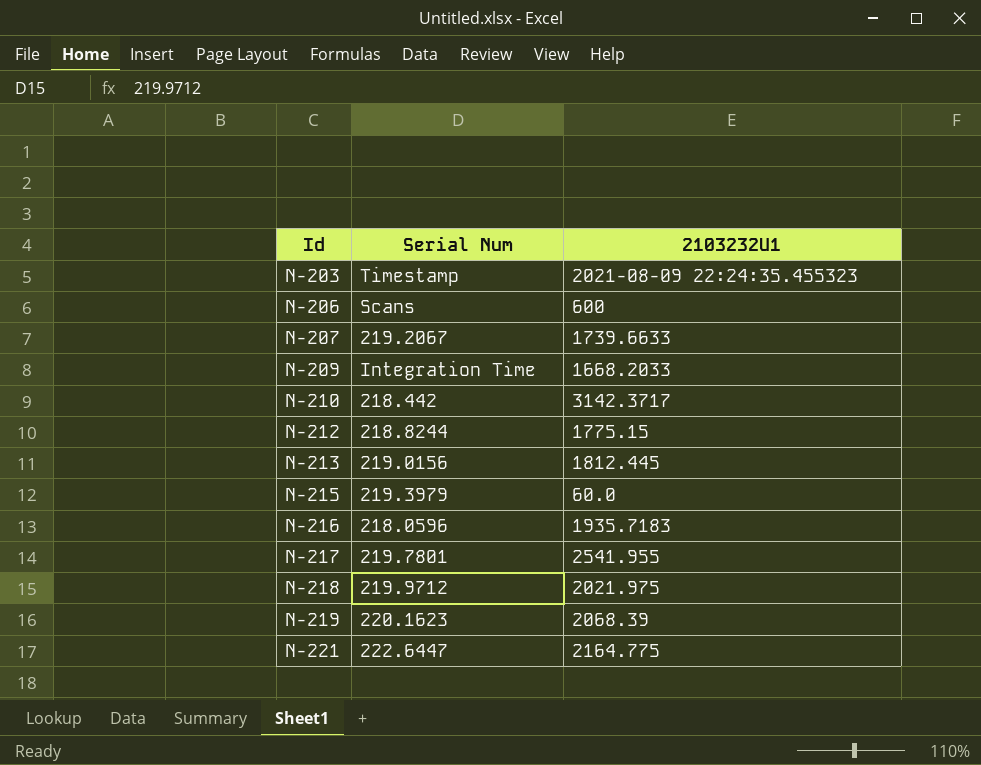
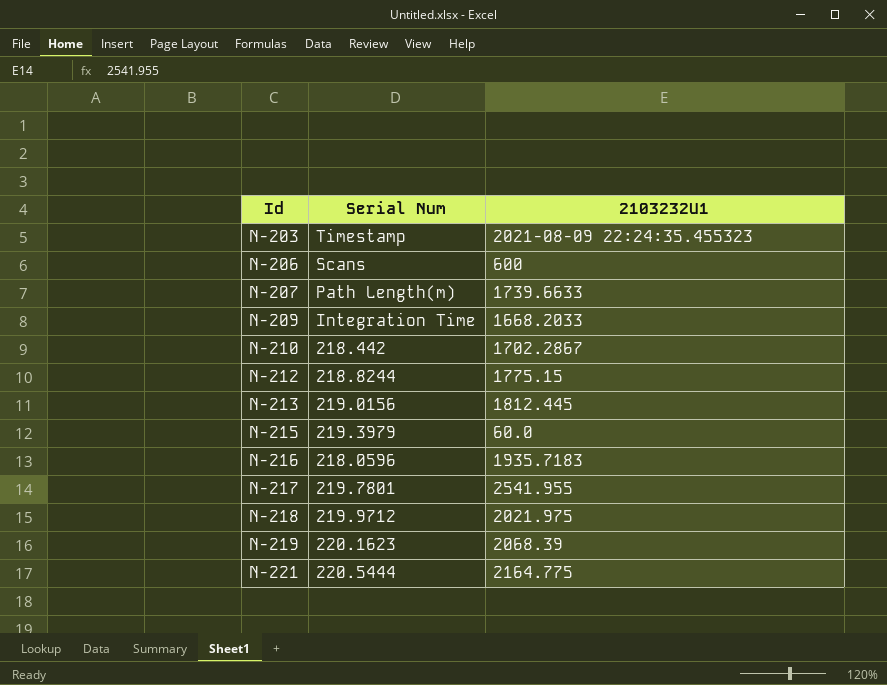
N-207 | Serial Num: 219.2067 -> Path Length(m)
N-210 | 2103232U1: 3142.3717 -> 1702.2867
N-221 | Serial Num: 222.6447 -> 220.5444

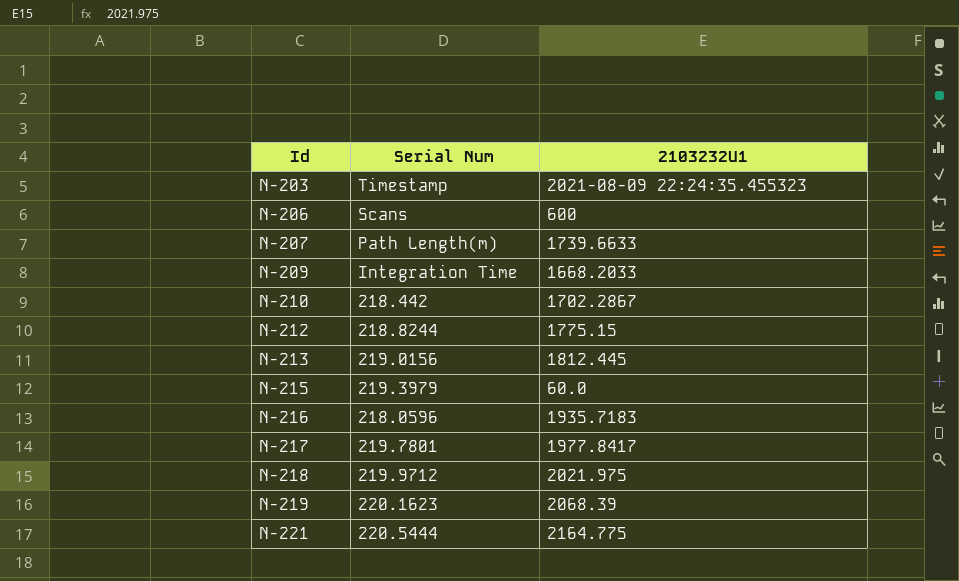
N-217 | 2103232U1: 2541.955 -> 1977.8417

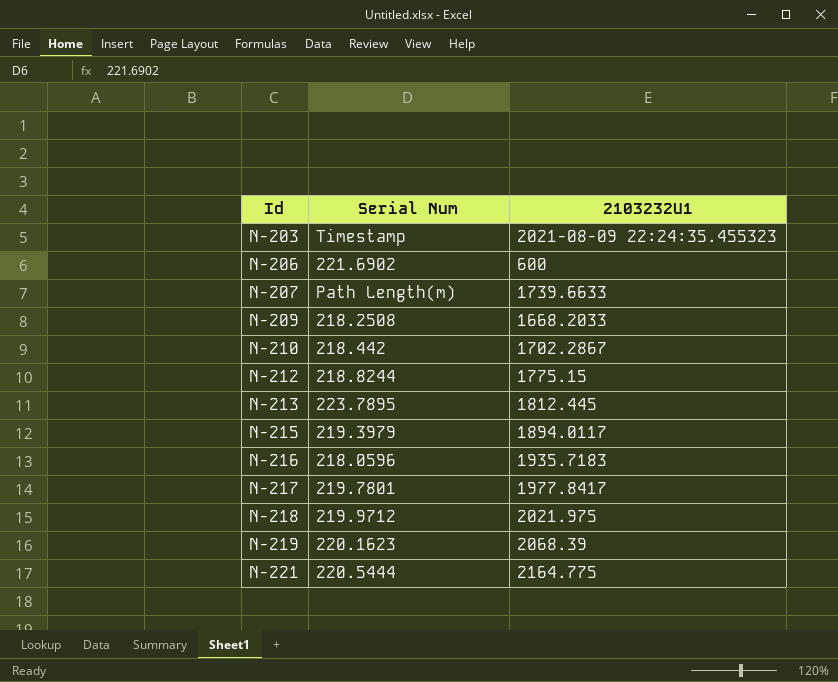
N-206 | Serial Num: Scans -> 221.6902
N-209 | Serial Num: Integration Time -> 218.2508
N-213 | Serial Num: 219.0156 -> 223.7895
N-215 | 2103232U1: 60.0 -> 1894.0117

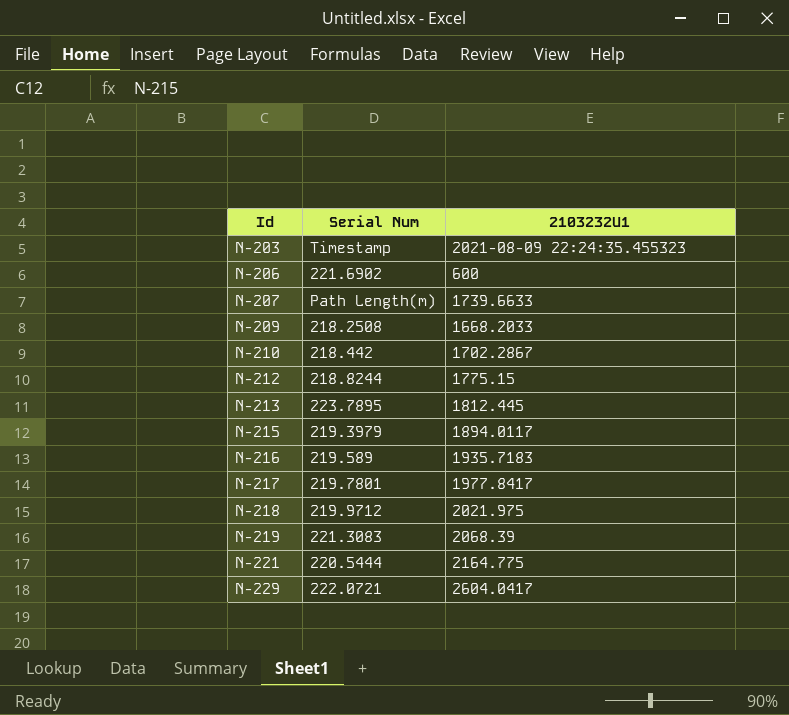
N-216 | Serial Num: 218.0596 -> 219.589
N-219 | Serial Num: 220.1623 -> 221.3083
row N-229: none -> 222.0721 | 2604.0417

